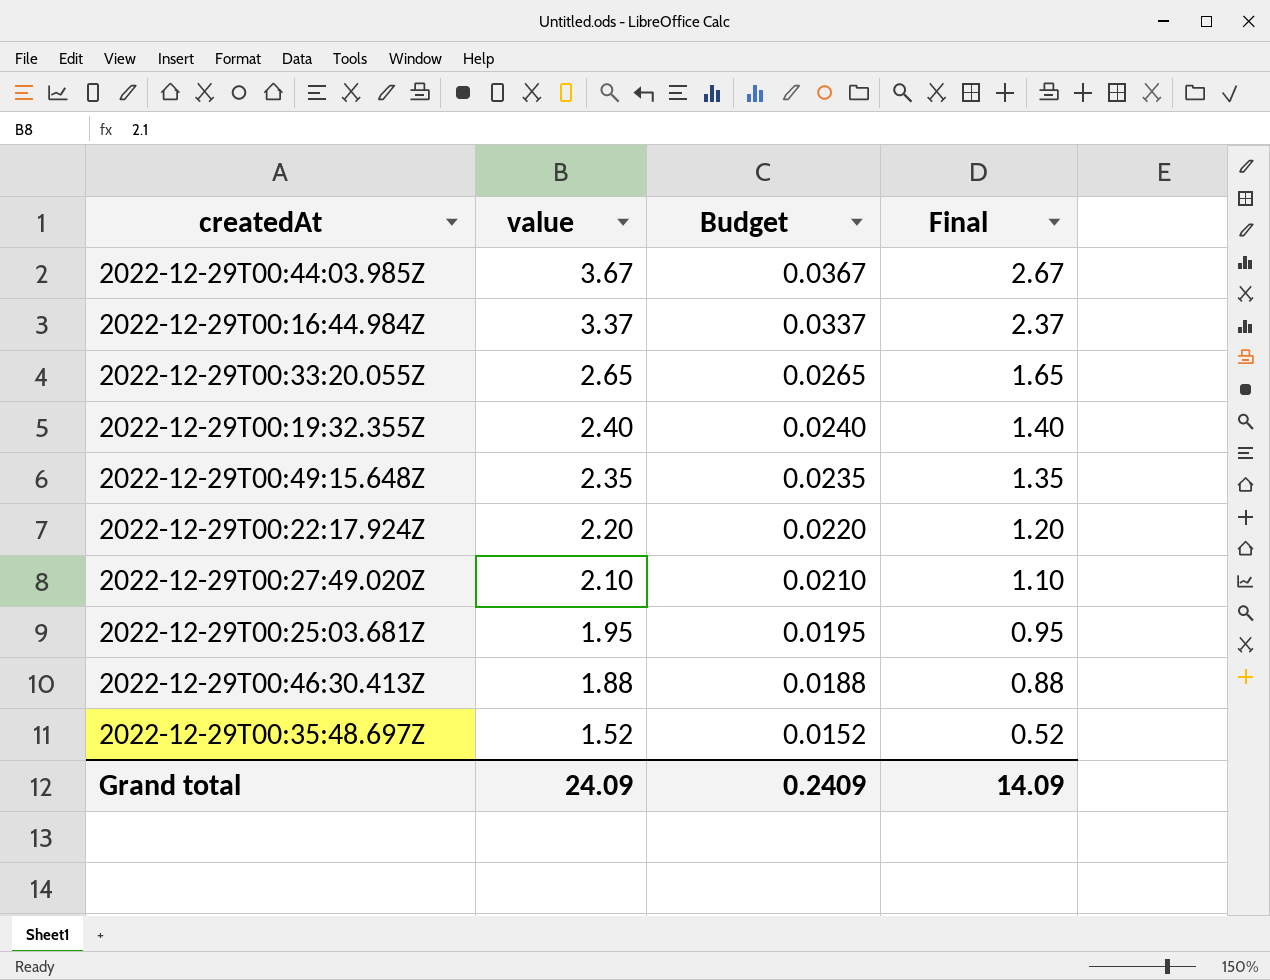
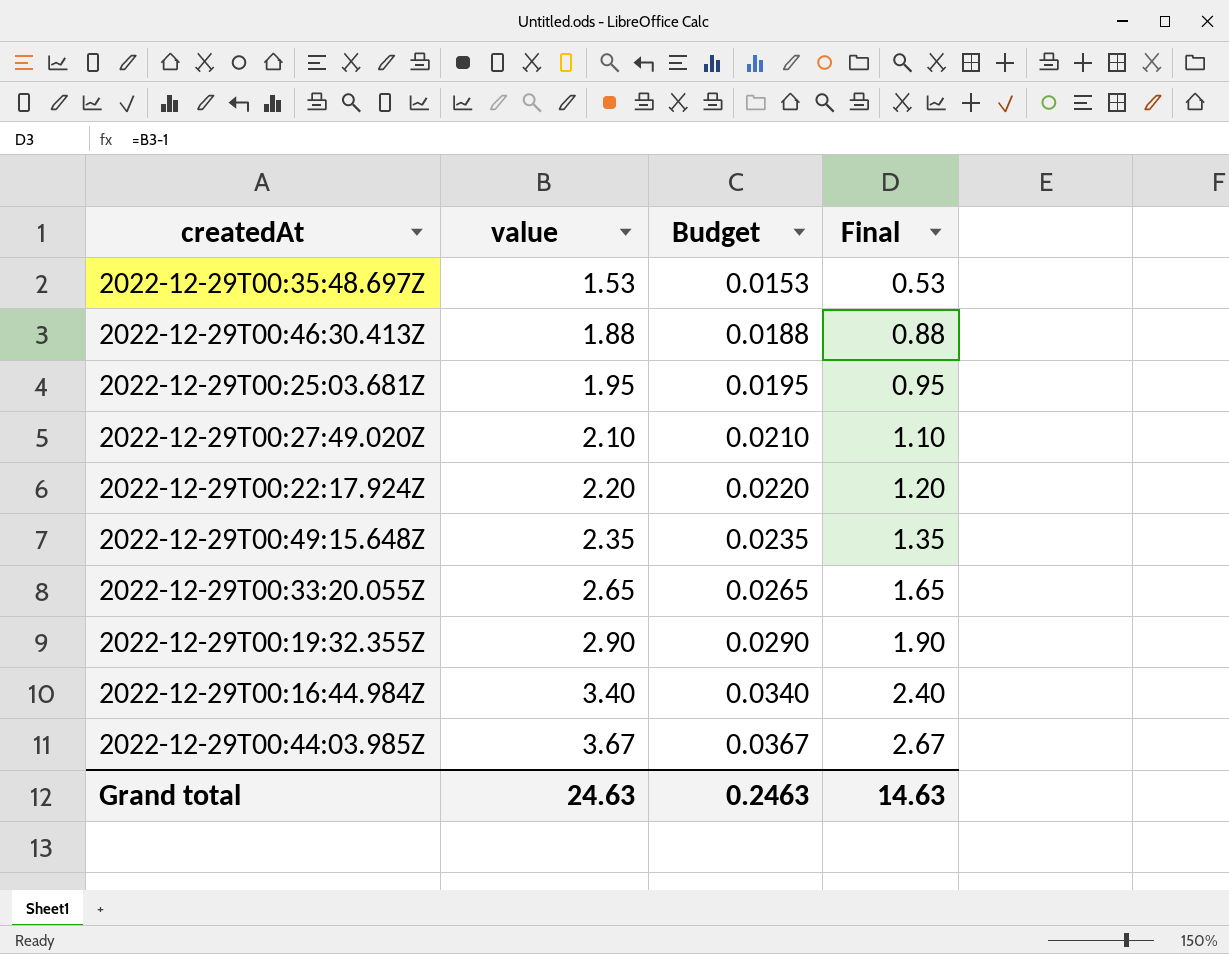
row order: value descending -> value ascending
2022-12-29T00:35:48.697Z | value: 1.52 -> 1.53
2022-12-29T00:35:48.697Z | Budget: 0.0152 -> 0.0153
2022-12-29T00:35:48.697Z | Final: 0.52 -> 0.53
2022-12-29T00:19:32.355Z | value: 2.40 -> 2.90
2022-12-29T00:19:32.355Z | Budget: 0.0240 -> 0.0290
2022-12-29T00:19:32.355Z | Final: 1.40 -> 1.90
2022-12-29T00:16:44.984Z | value: 3.37 -> 3.40
2022-12-29T00:16:44.984Z | Budget: 0.0337 -> 0.0340
2022-12-29T00:16:44.984Z | Final: 2.37 -> 2.40
Grand total | value: 24.09 -> 24.63
Grand total | Budget: 0.2409 -> 0.2463
Grand total | Final: 14.09 -> 14.63

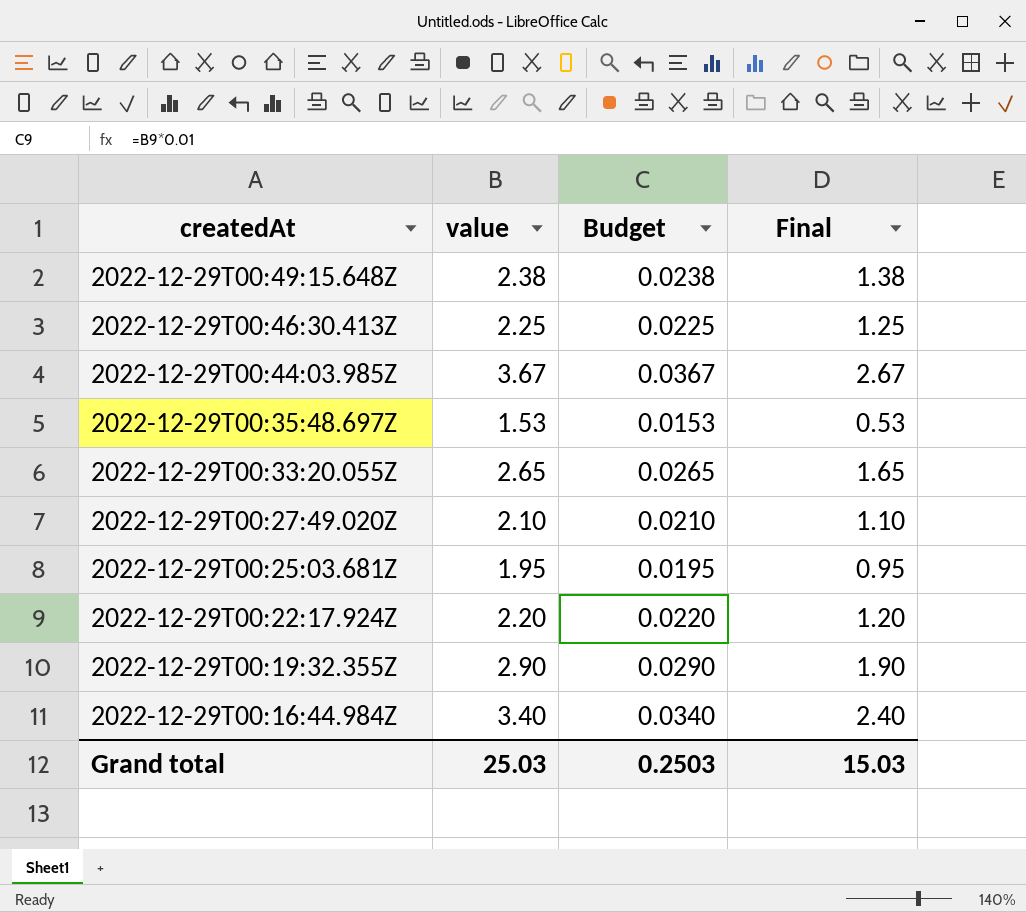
row order: value ascending -> createdAt descending
2022-12-29T00:49:15.648Z | value: 2.35 -> 2.38
2022-12-29T00:49:15.648Z | Budget: 0.0235 -> 0.0238
2022-12-29T00:49:15.648Z | Final: 1.35 -> 1.38
2022-12-29T00:46:30.413Z | value: 1.88 -> 2.25
2022-12-29T00:46:30.413Z | Budget: 0.0188 -> 0.0225
2022-12-29T00:46:30.413Z | Final: 0.88 -> 1.25
Grand total | value: 24.63 -> 25.03
Grand total | Budget: 0.2463 -> 0.2503
Grand total | Final: 14.63 -> 15.03

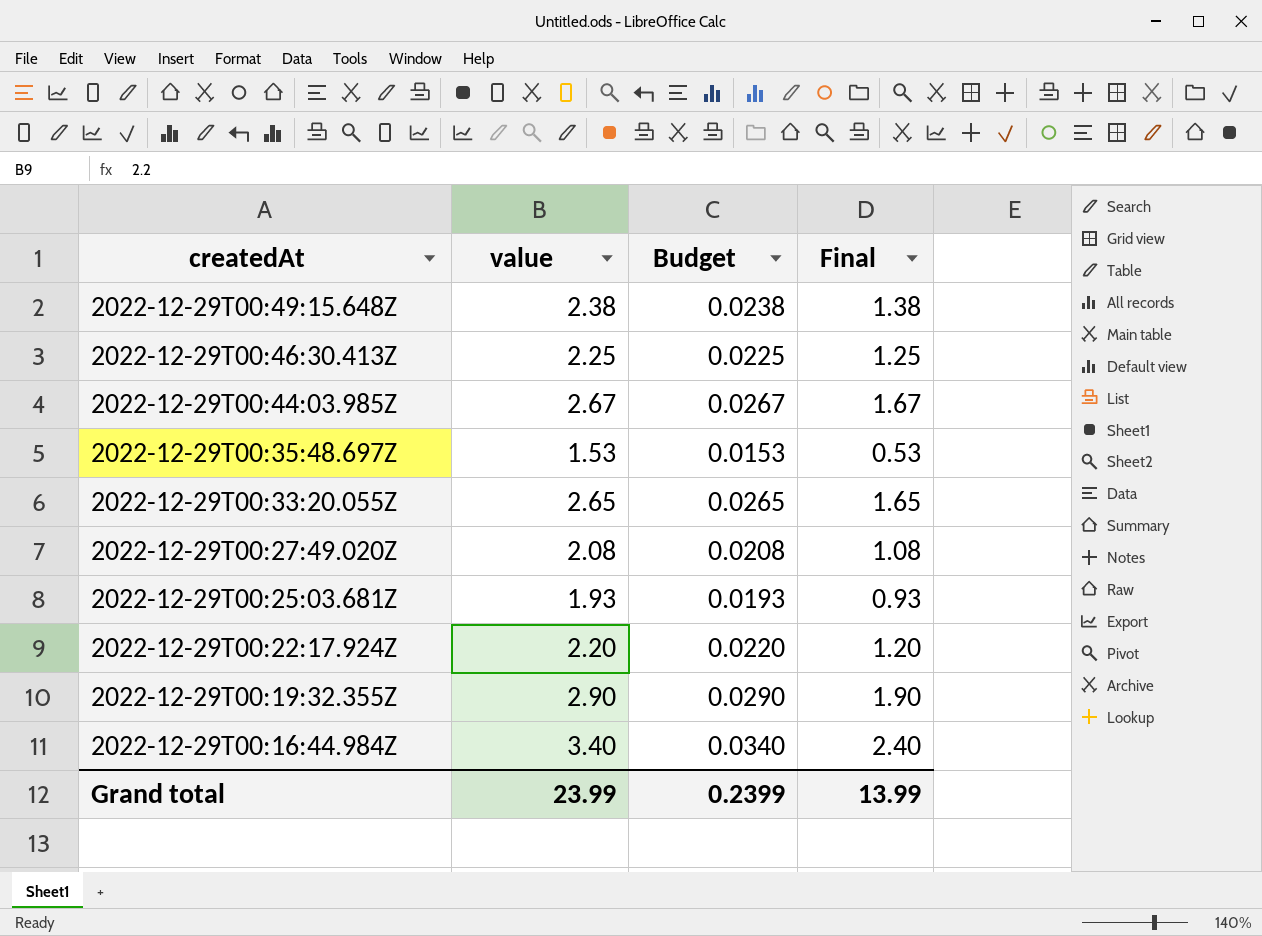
2022-12-29T00:44:03.985Z | value: 3.67 -> 2.67
2022-12-29T00:44:03.985Z | Budget: 0.0367 -> 0.0267
2022-12-29T00:44:03.985Z | Final: 2.67 -> 1.67
2022-12-29T00:27:49.020Z | value: 2.10 -> 2.08
2022-12-29T00:27:49.020Z | Budget: 0.0210 -> 0.0208
2022-12-29T00:27:49.020Z | Final: 1.10 -> 1.08
2022-12-29T00:25:03.681Z | value: 1.95 -> 1.93
2022-12-29T00:25:03.681Z | Budget: 0.0195 -> 0.0193
2022-12-29T00:25:03.681Z | Final: 0.95 -> 0.93
Grand total | value: 25.03 -> 23.99
Grand total | Budget: 0.2503 -> 0.2399
Grand total | Final: 15.03 -> 13.99

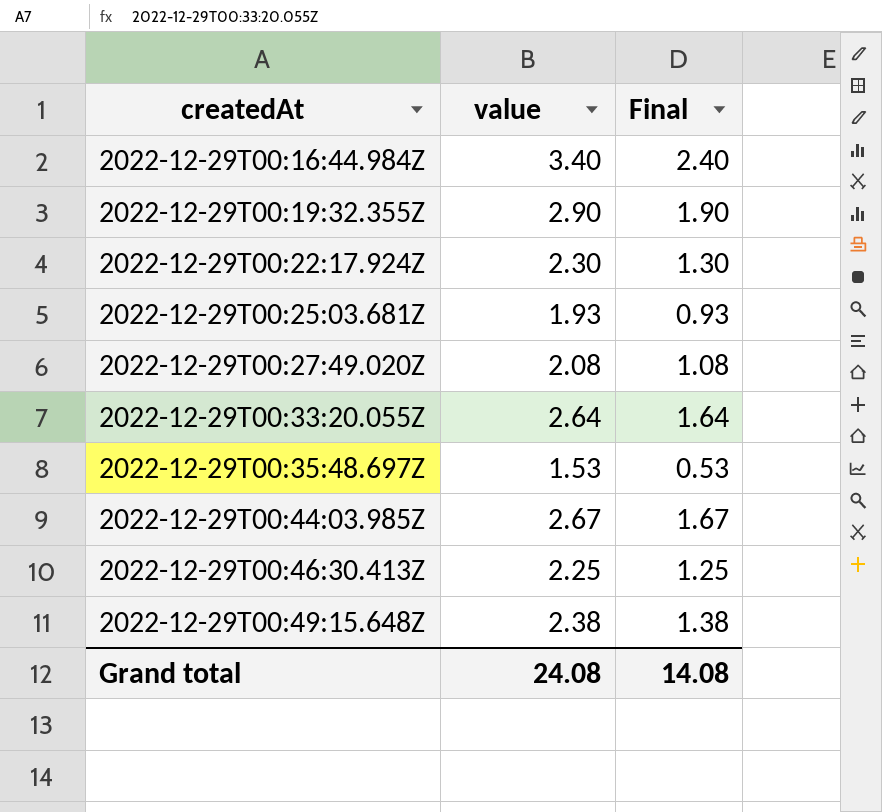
row order: createdAt descending -> createdAt ascending
column Budget | formula: [value] * 0.01 -> none
2022-12-29T00:22:17.924Z | value: 2.20 -> 2.30
2022-12-29T00:22:17.924Z | Final: 1.20 -> 1.30
2022-12-29T00:33:20.055Z | value: 2.65 -> 2.64
2022-12-29T00:33:20.055Z | Final: 1.65 -> 1.64
Grand total | value: 23.99 -> 24.08
Grand total | Final: 13.99 -> 14.08

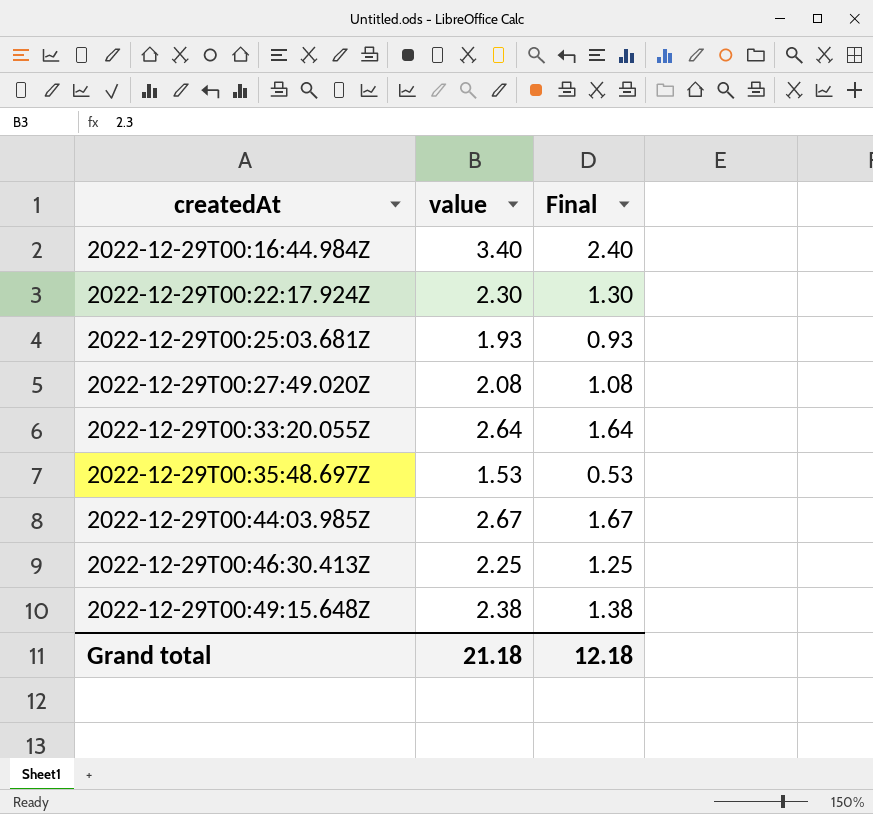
row 2022-12-29T00:19:32.355Z: 2.90 | 1.90 -> none
Grand total | value: 24.08 -> 21.18
Grand total | Final: 14.08 -> 12.18

